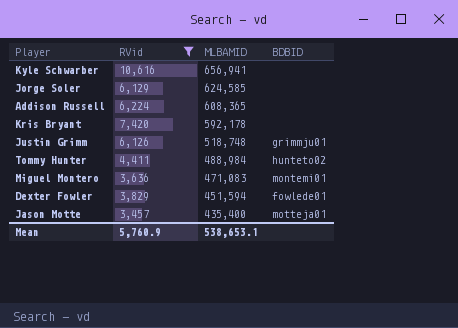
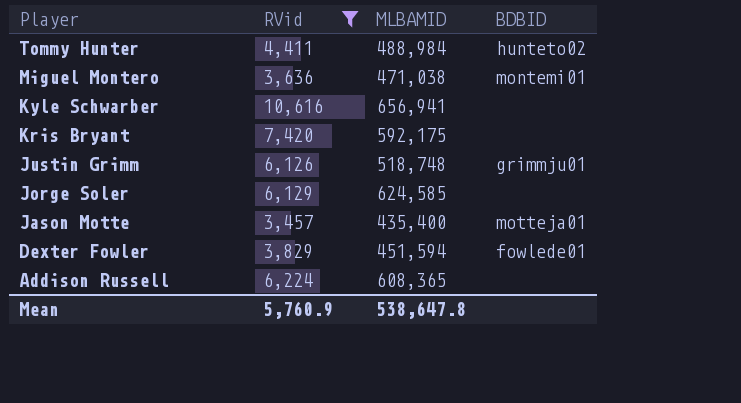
row order: MLBAMID descending -> Player descending
Miguel Montero | MLBAMID: 471,083 -> 471,038
Kris Bryant | MLBAMID: 592,178 -> 592,175
Mean | MLBAMID: 538,653.1 -> 538,647.8

